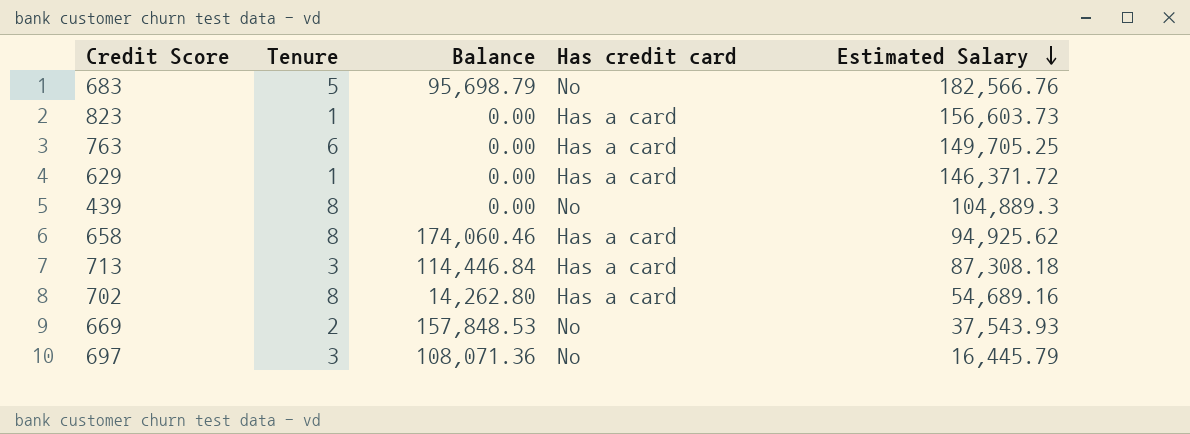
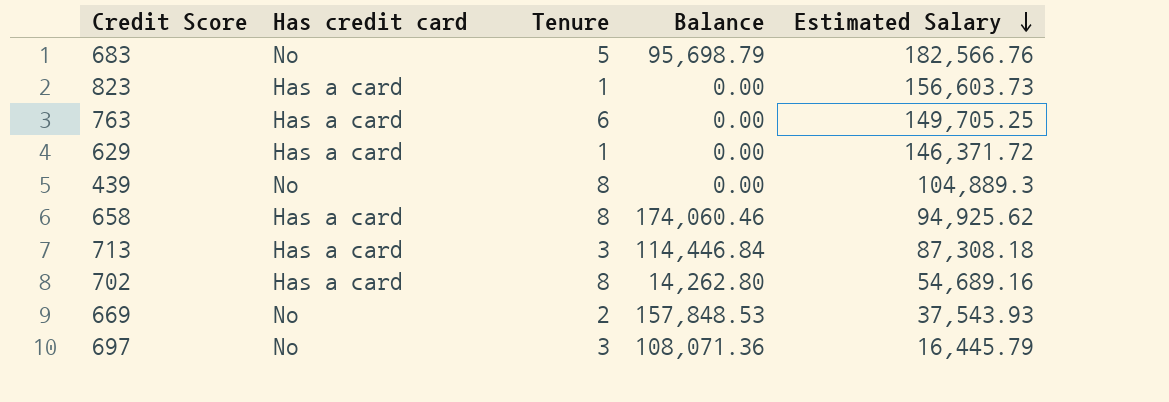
column Has credit card | position: 4 -> 2

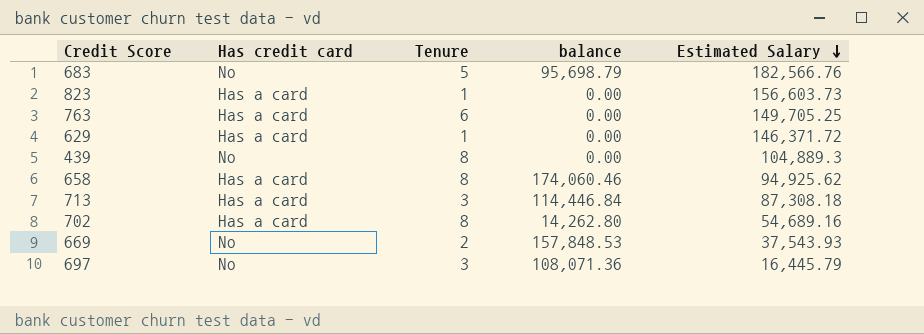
column name: Balance -> balance

